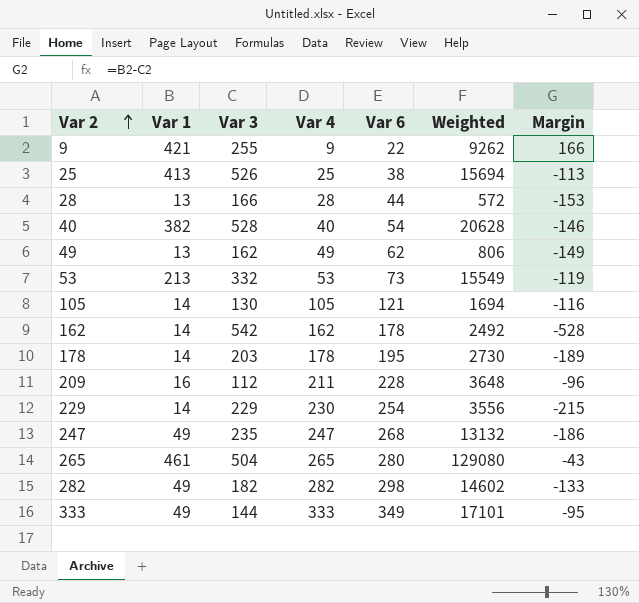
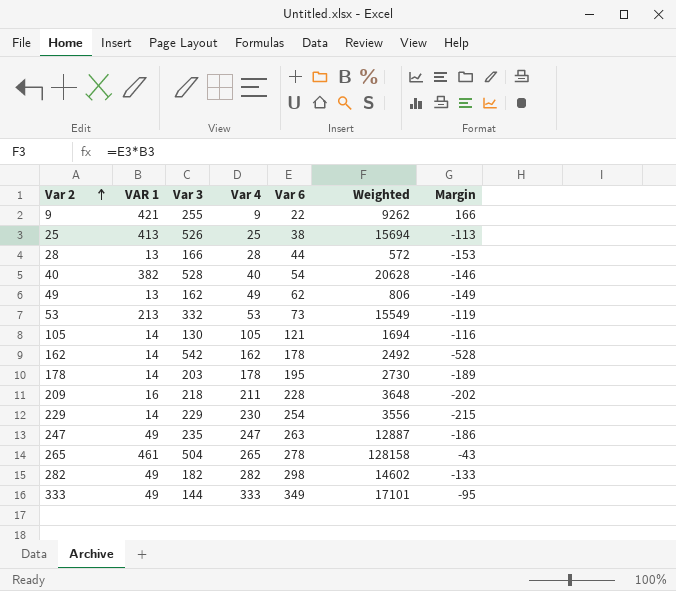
column name: Var 1 -> VAR 1
209 | Var 3: 112 -> 218
209 | Margin: -96 -> -202
247 | Var 6: 268 -> 263
247 | Weighted: 13132 -> 12887
265 | Var 6: 280 -> 278
265 | Weighted: 129080 -> 128158

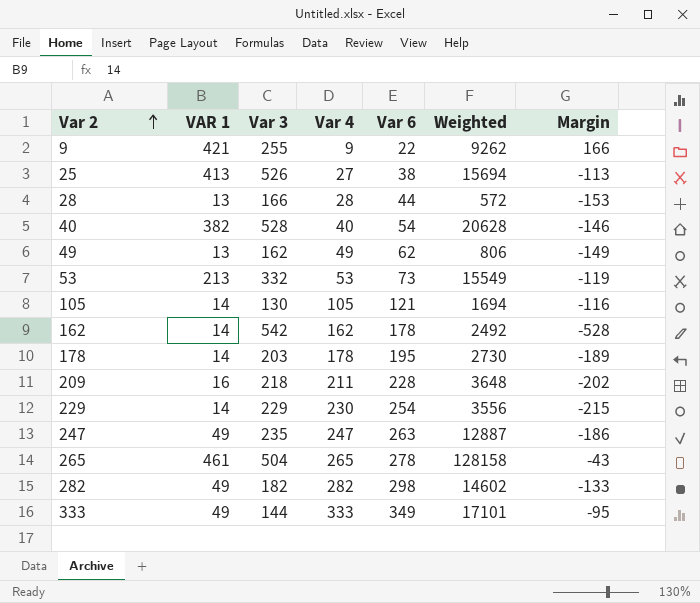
25 | Var 4: 25 -> 27

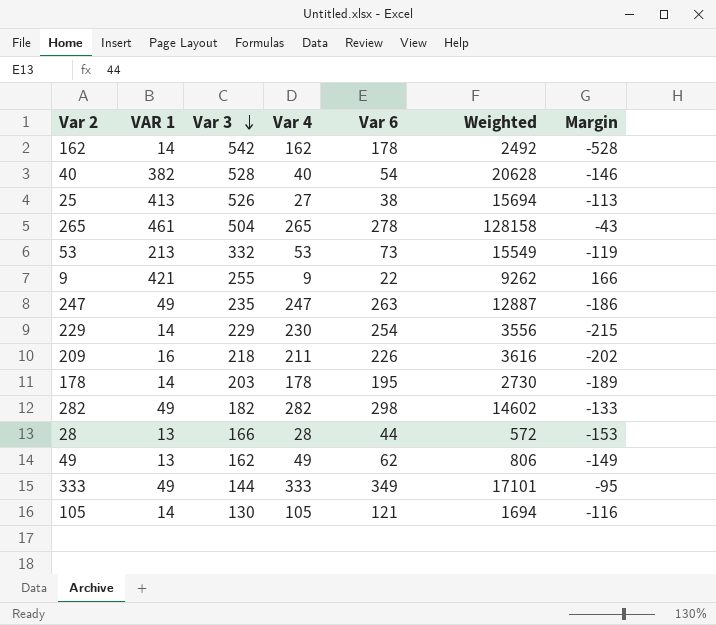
row order: Var 2 ascending -> Var 3 descending
209 | Var 6: 228 -> 226
209 | Weighted: 3648 -> 3616

